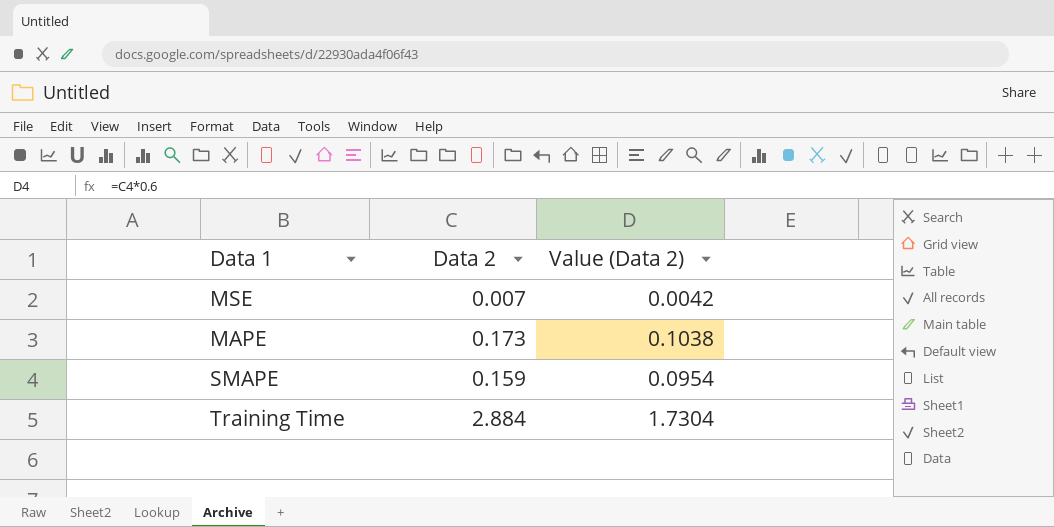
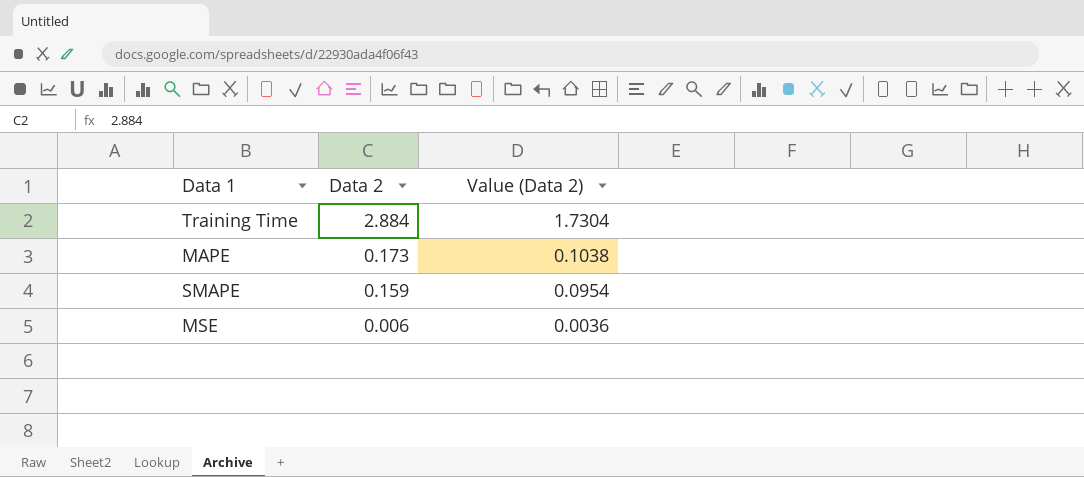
row order: none -> Data 2 descending
MSE | Data 2: 0.007 -> 0.006
MSE | Value (Data 2): 0.0042 -> 0.0036

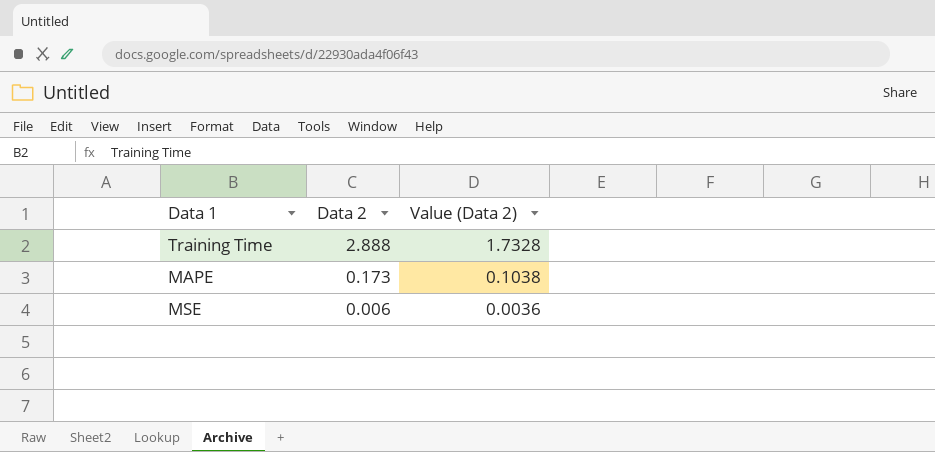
row SMAPE: 0.159 | 0.0954 -> none
Training Time | Data 2: 2.884 -> 2.888
Training Time | Value (Data 2): 1.7304 -> 1.7328

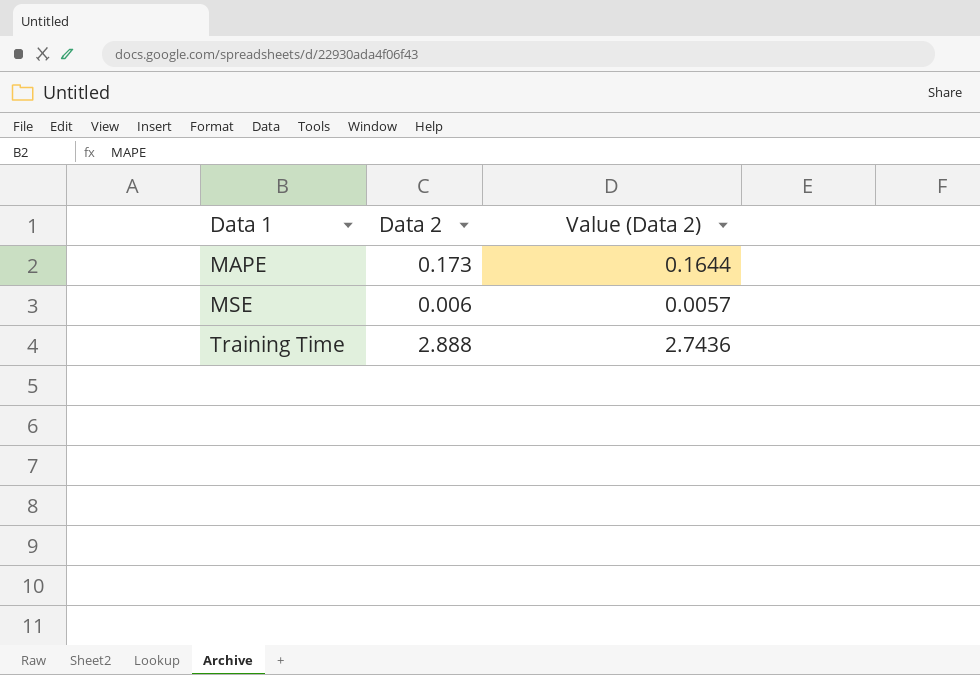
row order: Data 2 descending -> Data 1 ascending
column Value (Data 2) | formula: [Data 2] * 0.6 -> [Data 2] * 0.95

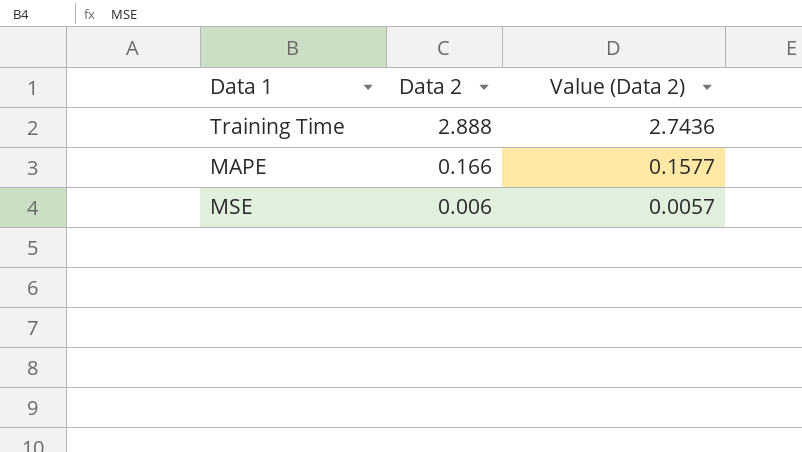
row order: Data 1 ascending -> Data 2 descending
MAPE | Data 2: 0.173 -> 0.166
MAPE | Value (Data 2): 0.1644 -> 0.1577

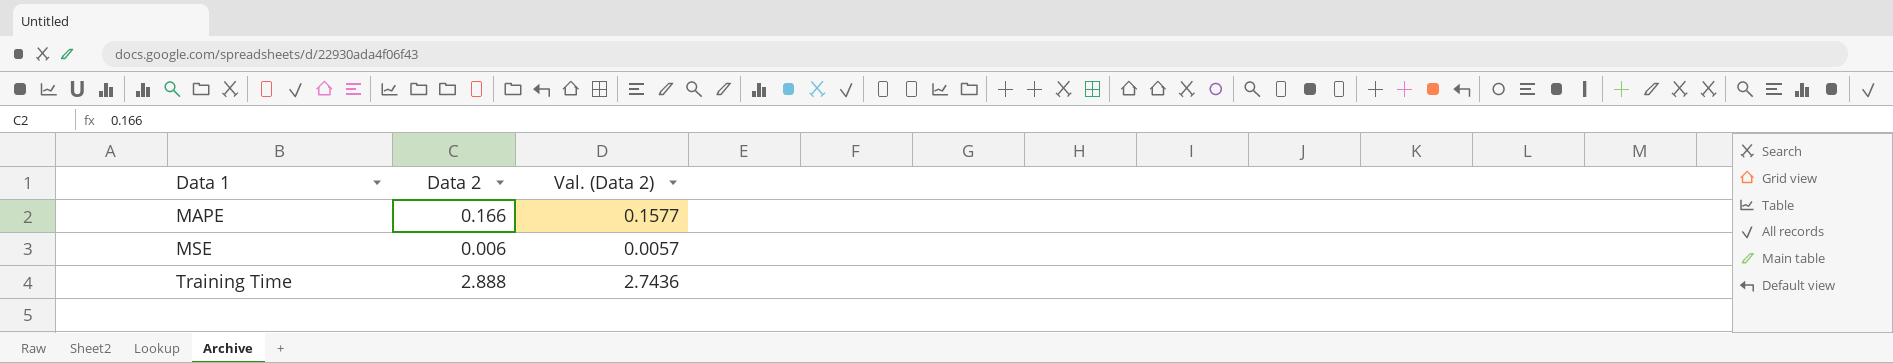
row order: Data 2 descending -> Data 1 ascending
column name: Value (Data 2) -> Val. (Data 2)

